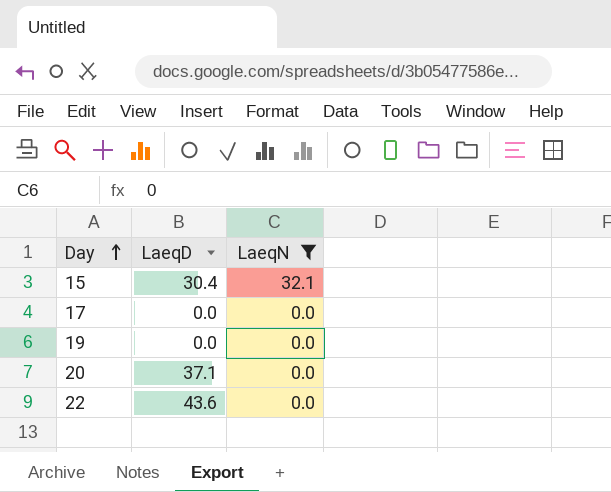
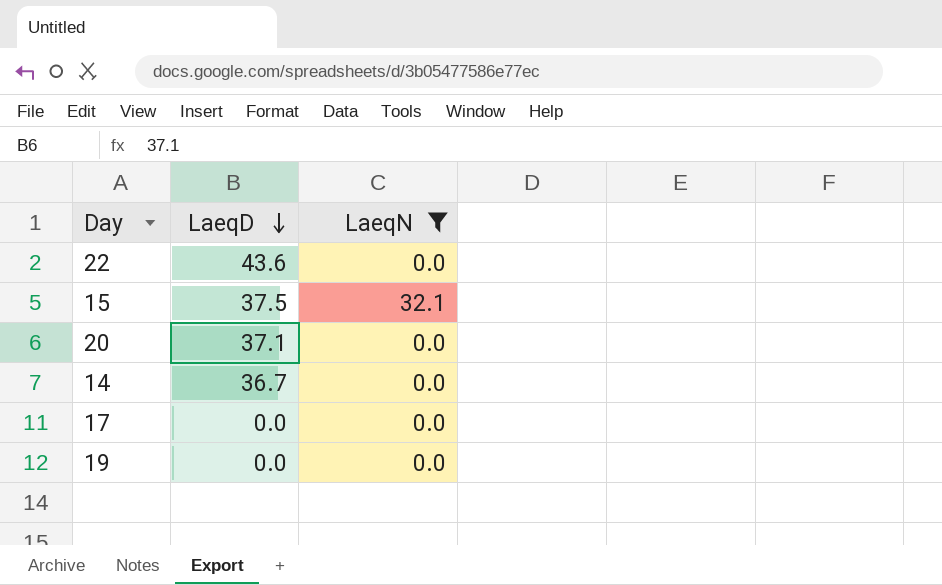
row order: Day ascending -> LaeqD descending
15 | LaeqD: 30.4 -> 37.5
row 14: none -> 36.7 | 0.0

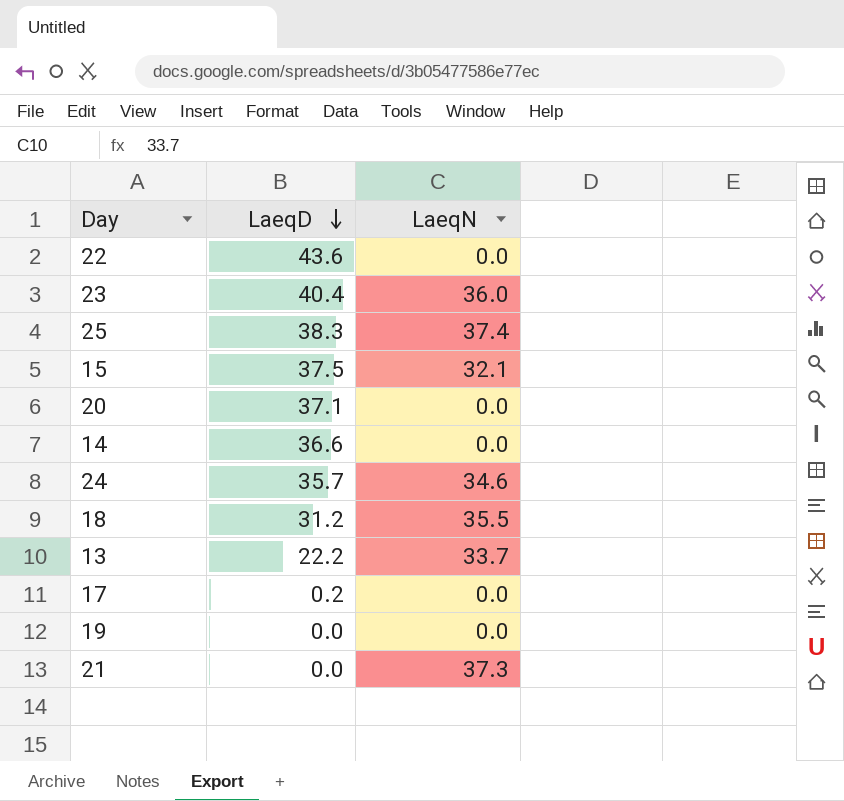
filter: LaeqN <= 32.1 -> none
14 | LaeqD: 36.7 -> 36.6
17 | LaeqD: 0.0 -> 0.2

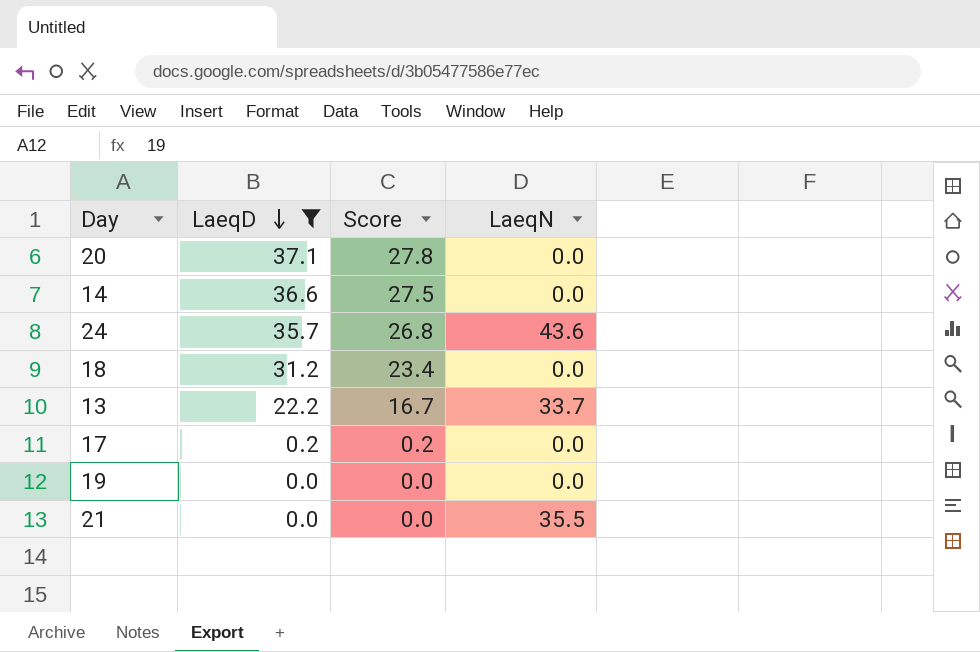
filter: none -> LaeqD <= 37.1
column Score | formula: none -> [LaeqD] * 0.75
24 | LaeqN: 34.6 -> 43.6
18 | LaeqN: 35.5 -> 0.0
21 | LaeqN: 37.3 -> 35.5

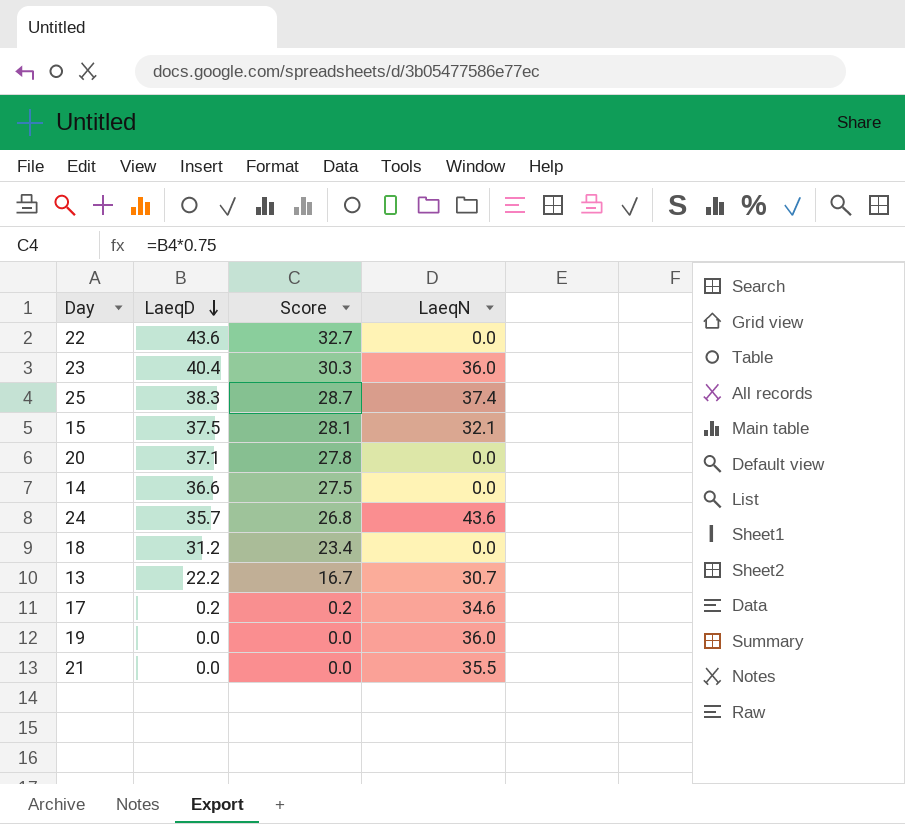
filter: LaeqD <= 37.1 -> none
13 | LaeqN: 33.7 -> 30.7
17 | LaeqN: 0.0 -> 34.6
19 | LaeqN: 0.0 -> 36.0

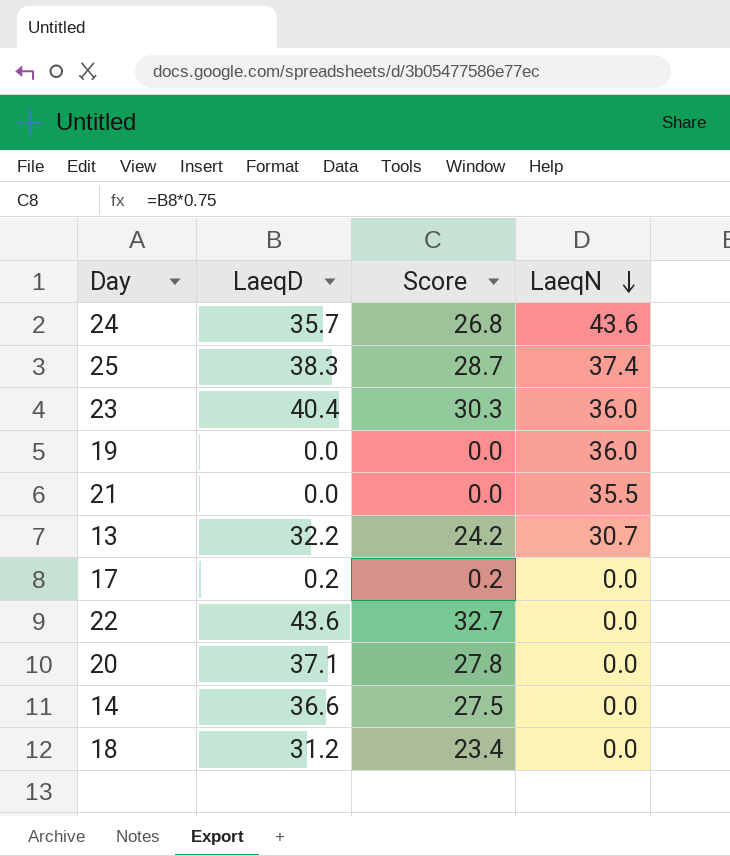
row order: LaeqD descending -> LaeqN descending
row 15: 37.5 | 28.1 | 32.1 -> none
13 | LaeqD: 22.2 -> 32.2
13 | Score: 16.7 -> 24.2
17 | LaeqN: 34.6 -> 0.0

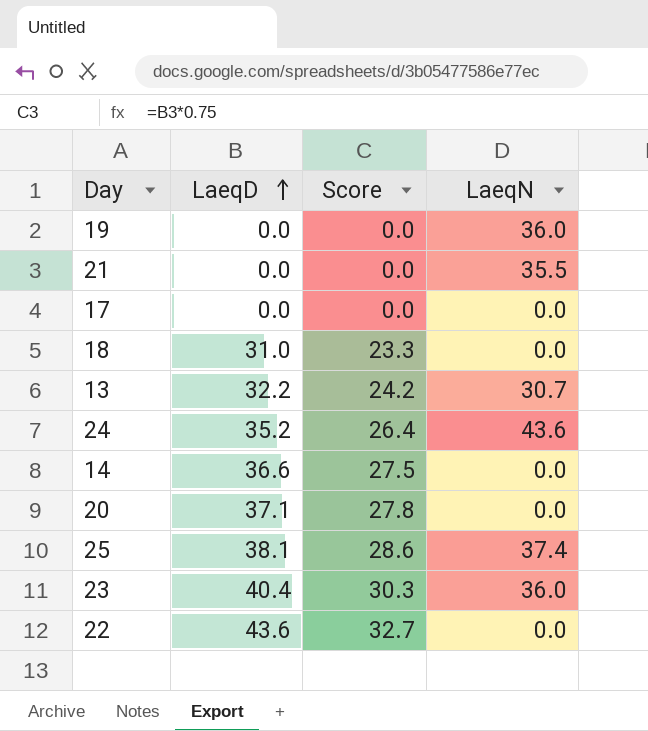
row order: LaeqN descending -> LaeqD ascending
17 | LaeqD: 0.2 -> 0.0
17 | Score: 0.2 -> 0.0
18 | LaeqD: 31.2 -> 31.0
18 | Score: 23.4 -> 23.3
24 | LaeqD: 35.7 -> 35.2
24 | Score: 26.8 -> 26.4
25 | LaeqD: 38.3 -> 38.1
25 | Score: 28.7 -> 28.6

